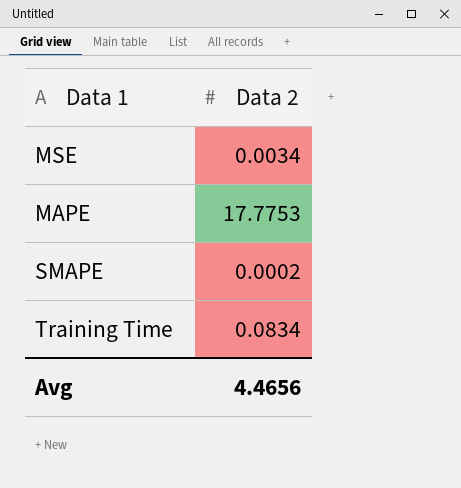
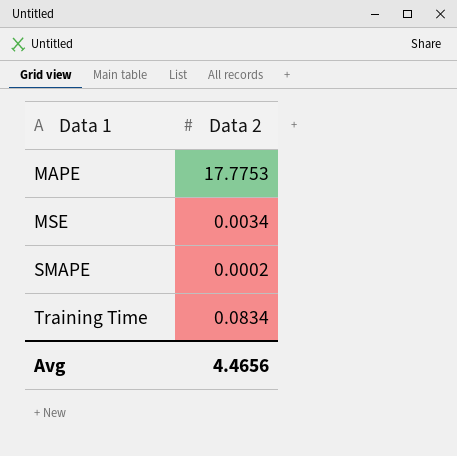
row order: none -> Data 1 ascending

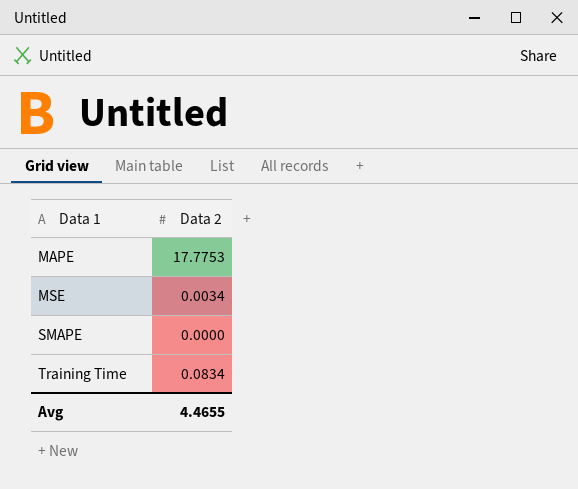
SMAPE | Data 2: 0.0002 -> 0.0000
Avg | Data 2: 4.4656 -> 4.4655

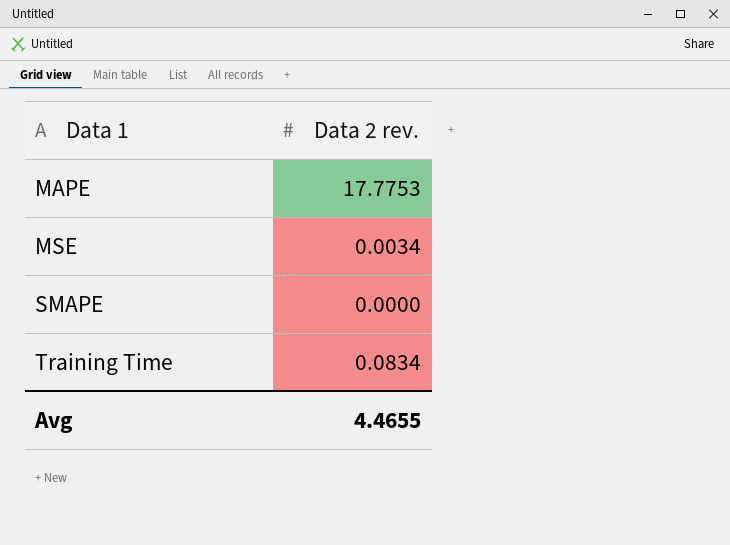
column name: Data 2 -> Data 2 rev.

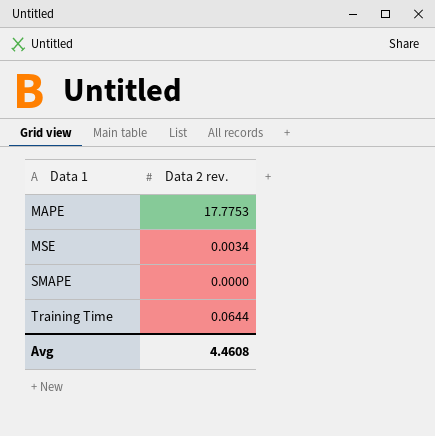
Training Time | Data 2 rev.: 0.0834 -> 0.0644
Avg | Data 2 rev.: 4.4655 -> 4.4608

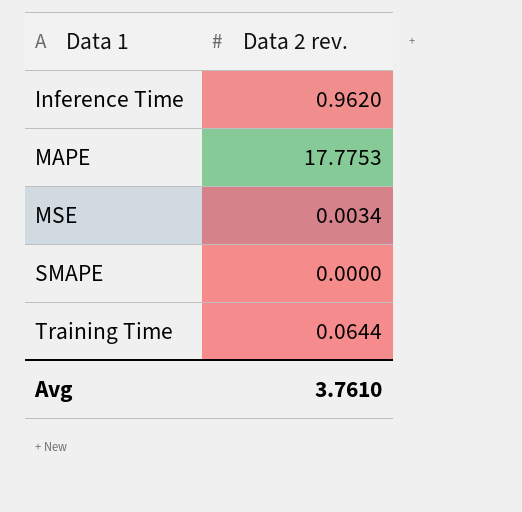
row Inference Time: none -> 0.9620
Avg | Data 2 rev.: 4.4608 -> 3.7610

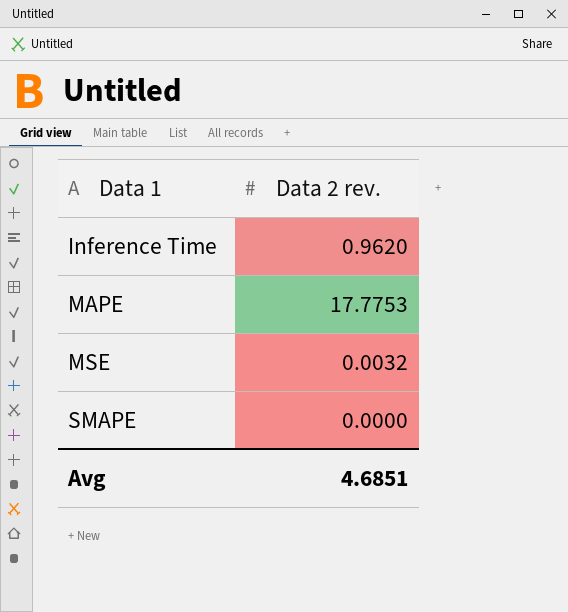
row Training Time: 0.0644 -> none
MSE | Data 2 rev.: 0.0034 -> 0.0032
Avg | Data 2 rev.: 3.7610 -> 4.6851

